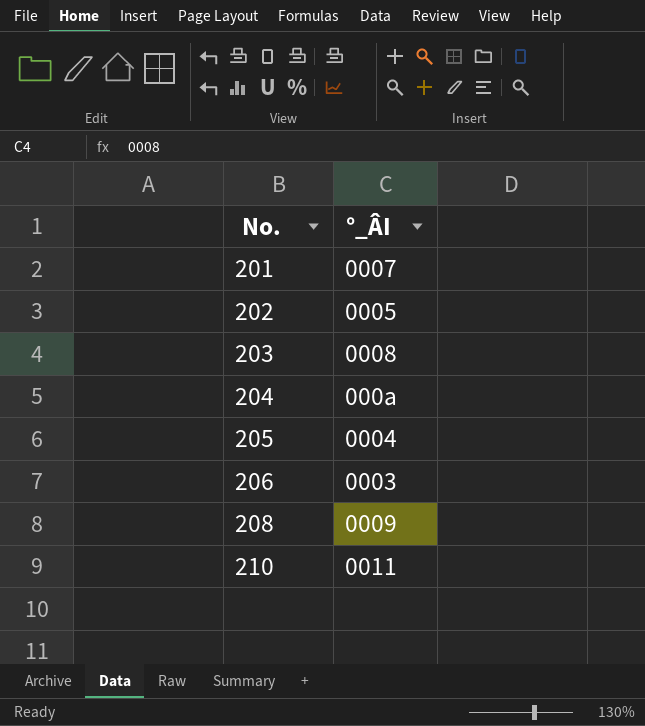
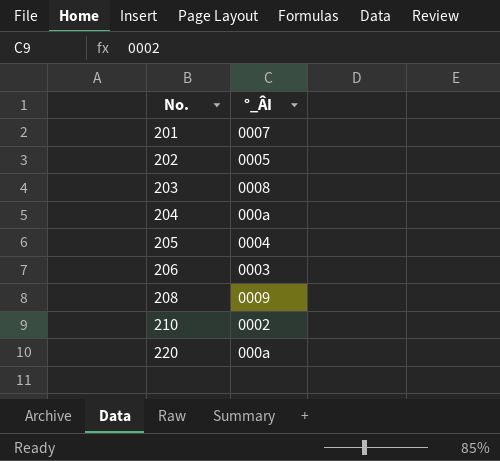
210 | °_ÂI: 0011 -> 0002
row 220: none -> 000a

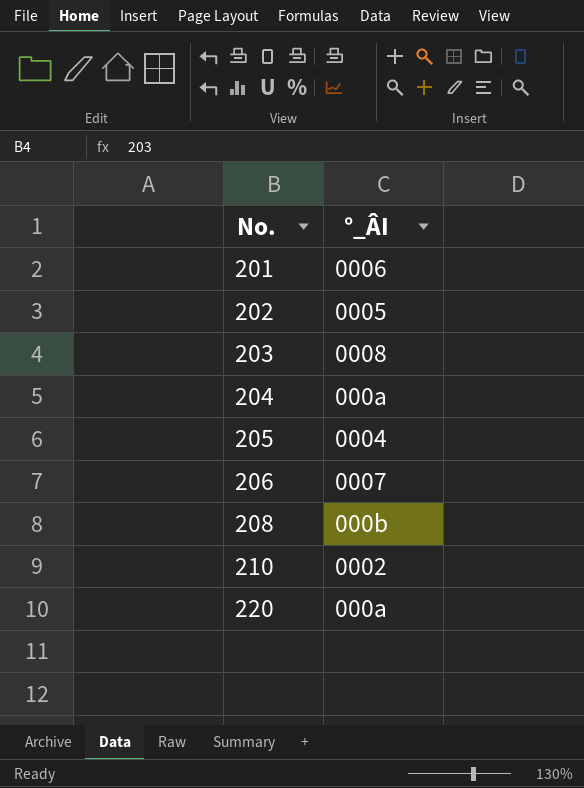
201 | °_ÂI: 0007 -> 0006
206 | °_ÂI: 0003 -> 0007
208 | °_ÂI: 0009 -> 000b

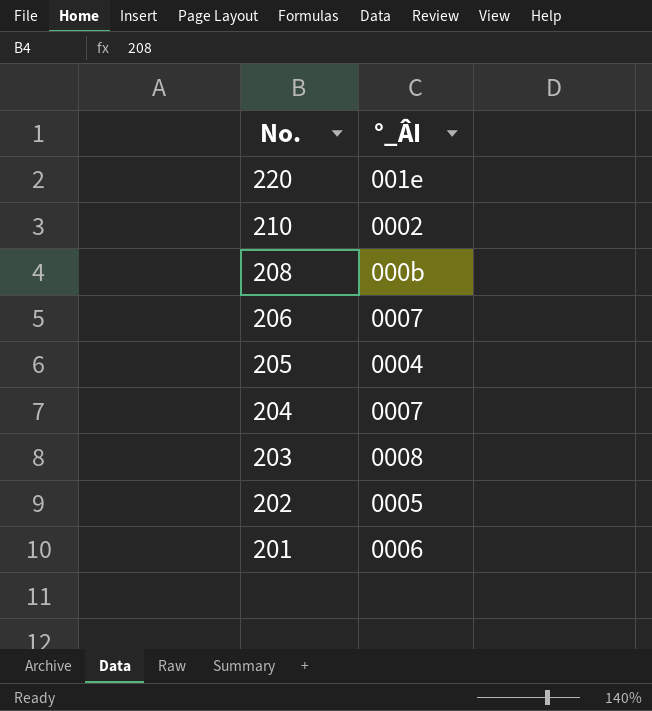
row order: No. ascending -> No. descending
220 | °_ÂI: 000a -> 001e
204 | °_ÂI: 000a -> 0007

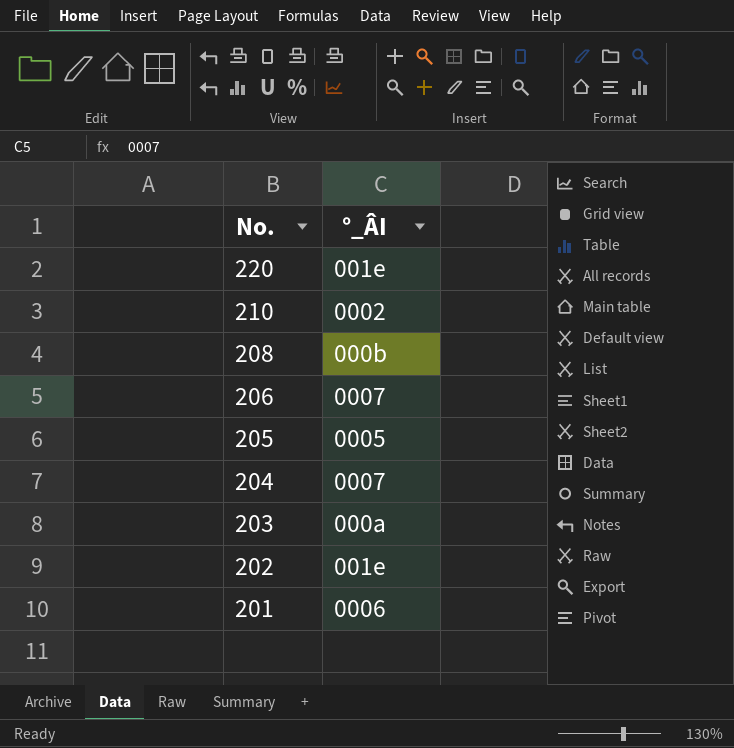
205 | °_ÂI: 0004 -> 0005
203 | °_ÂI: 0008 -> 000a
202 | °_ÂI: 0005 -> 001e

